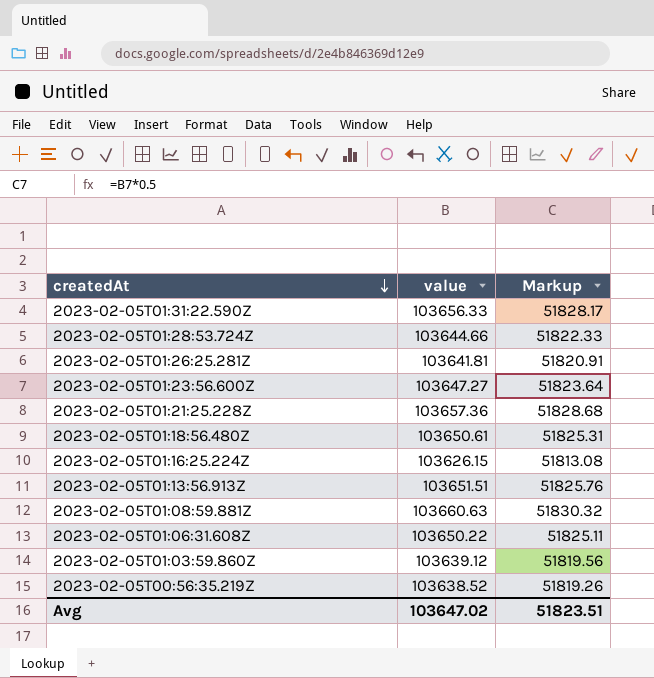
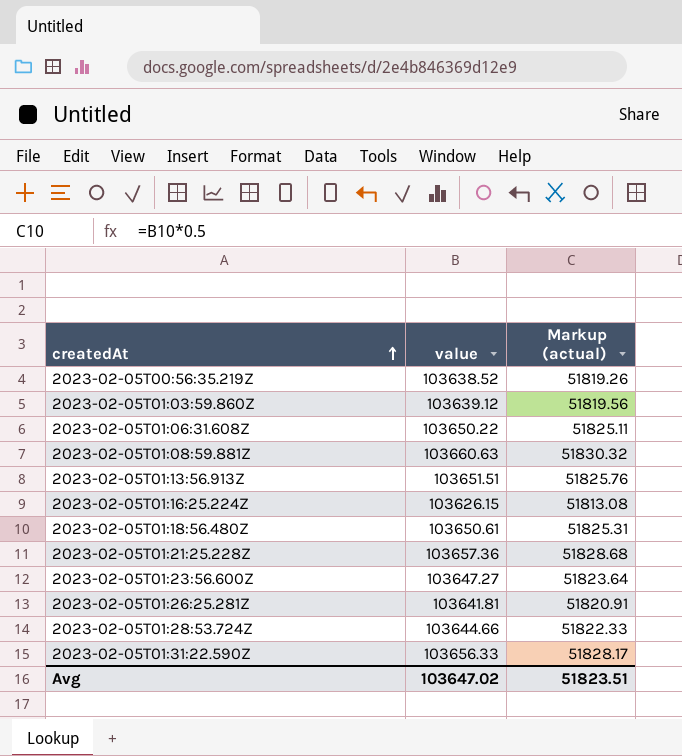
row order: createdAt descending -> createdAt ascending
column name: Markup -> Markup (actual)

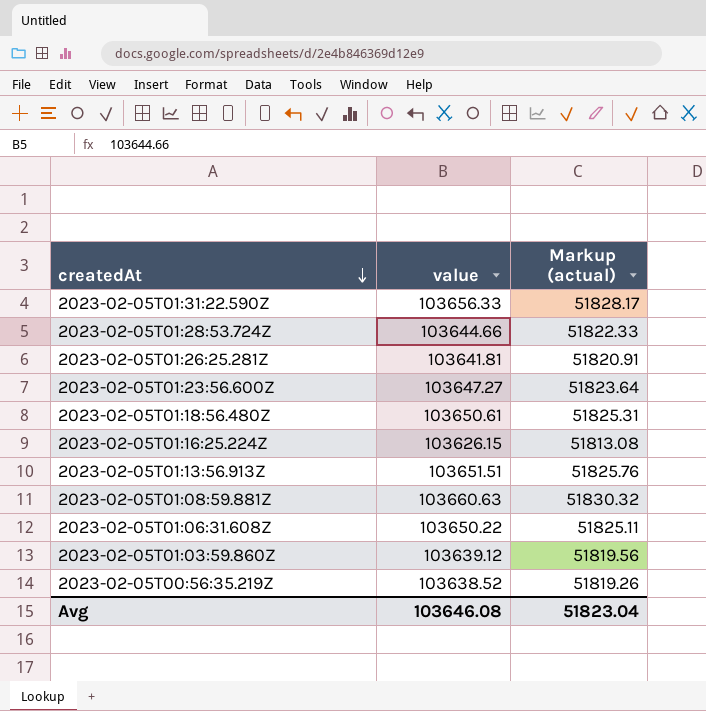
row order: createdAt ascending -> createdAt descending
row 2023-02-05T01:21:25.228Z: 103657.36 | 51828.68 -> none
Avg | value: 103647.02 -> 103646.08
Avg | Markup (actual): 51823.51 -> 51823.04

